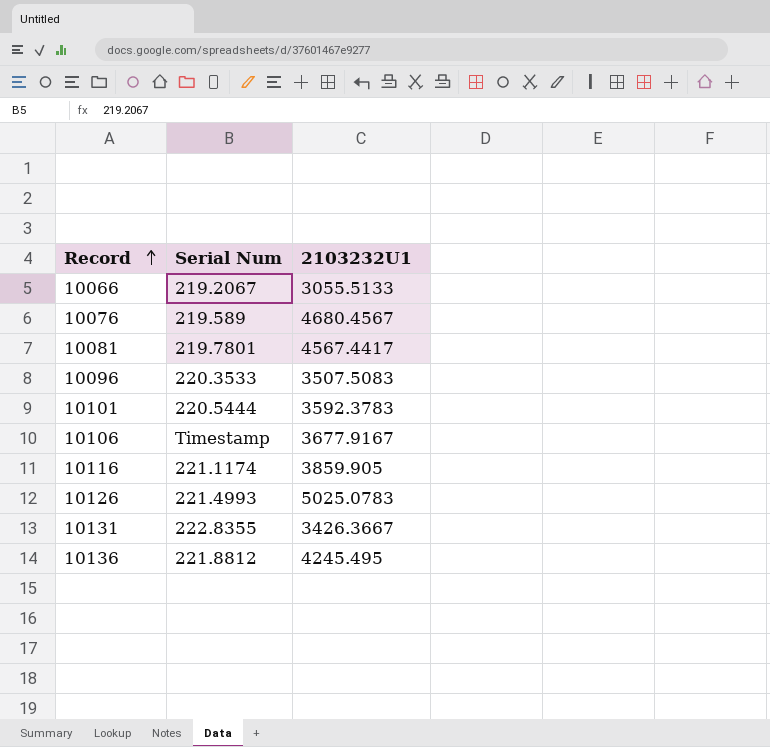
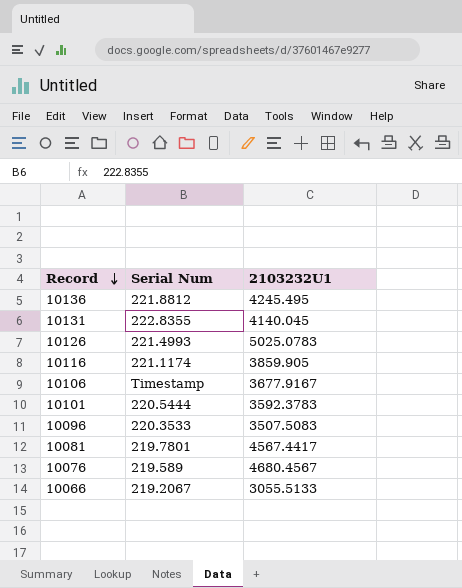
row order: Record ascending -> Record descending
10131 | 2103232U1: 3426.3667 -> 4140.045

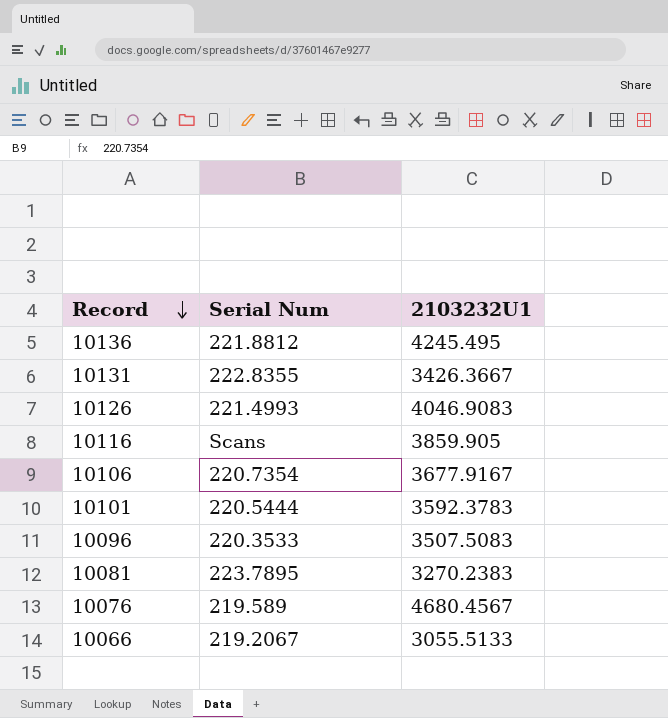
10131 | 2103232U1: 4140.045 -> 3426.3667
10126 | 2103232U1: 5025.0783 -> 4046.9083
10116 | Serial Num: 221.1174 -> Scans
10106 | Serial Num: Timestamp -> 220.7354
10081 | Serial Num: 219.7801 -> 223.7895
10081 | 2103232U1: 4567.4417 -> 3270.2383

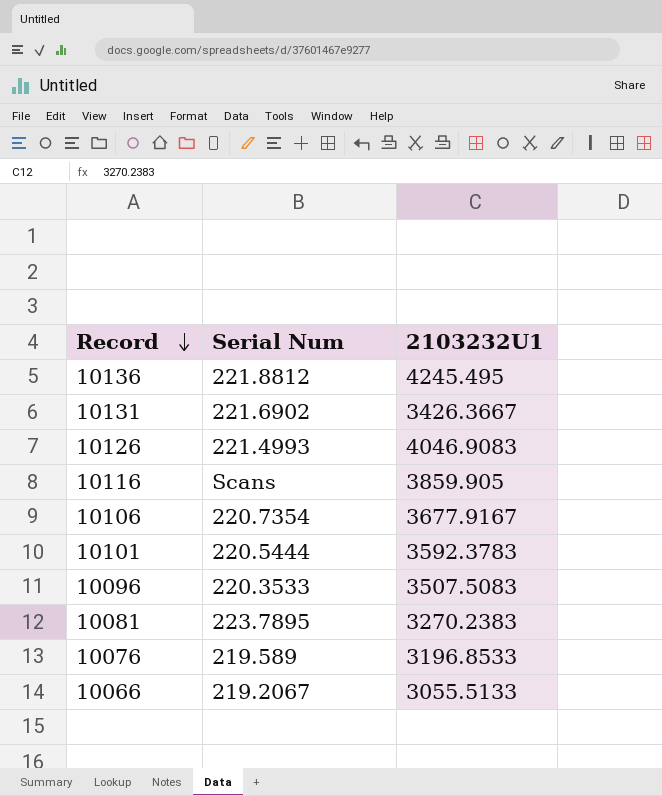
10131 | Serial Num: 222.8355 -> 221.6902
10076 | 2103232U1: 4680.4567 -> 3196.8533

